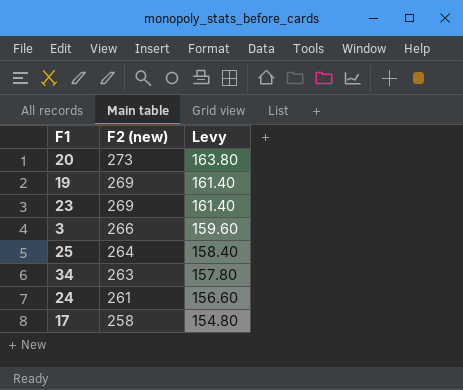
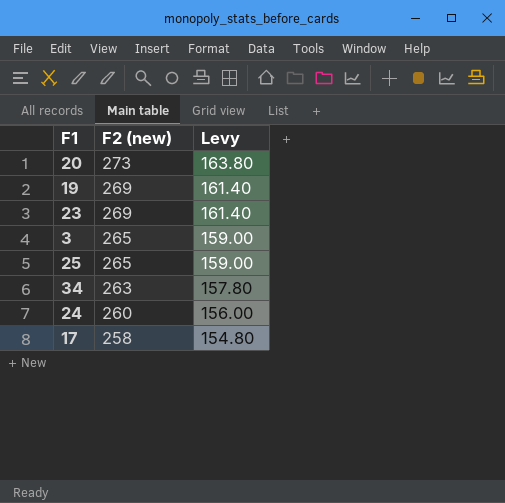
3 | F2 (new): 266 -> 265
3 | Levy: 159.60 -> 159.00
25 | F2 (new): 264 -> 265
25 | Levy: 158.40 -> 159.00
24 | F2 (new): 261 -> 260
24 | Levy: 156.60 -> 156.00

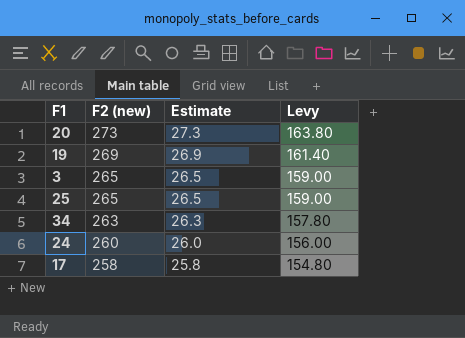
column Estimate | formula: none -> [F2 (new)] * 0.1
row 23: 269 | 161.40 -> none

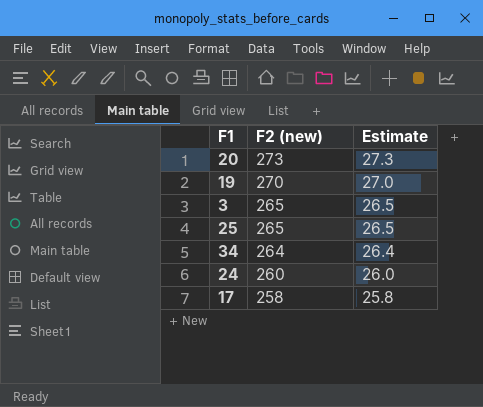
column Levy | formula: [F2 (new)] * 0.6 -> none
19 | F2 (new): 269 -> 270
19 | Estimate: 26.9 -> 27.0
34 | F2 (new): 263 -> 264
34 | Estimate: 26.3 -> 26.4

